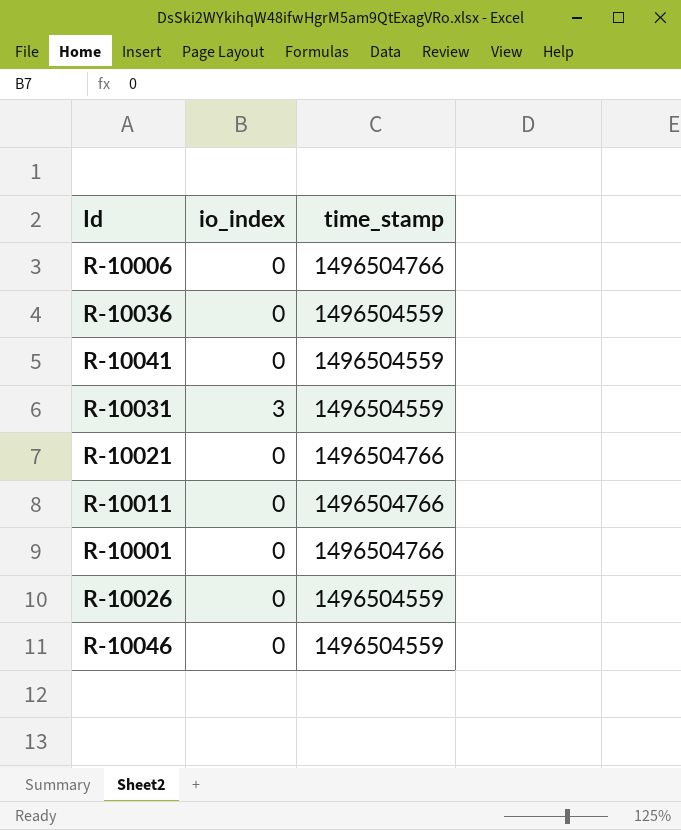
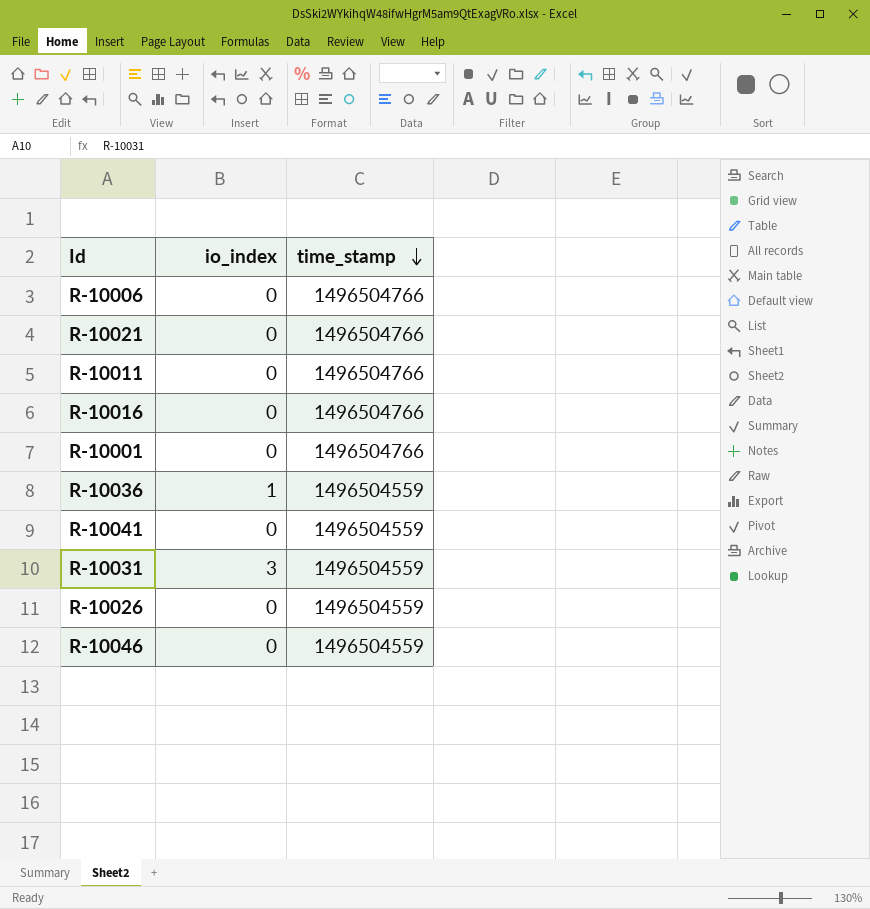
row order: none -> time_stamp descending
row R-10016: none -> 0 | 1496504766
R-10036 | io_index: 0 -> 1

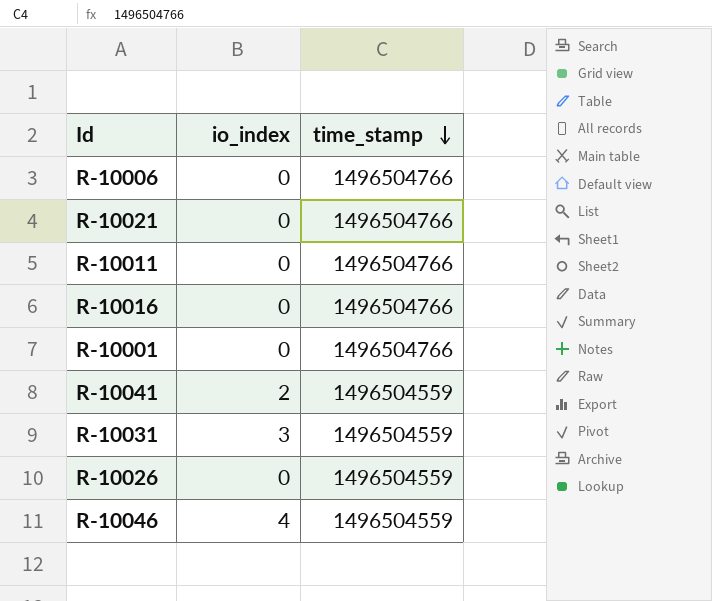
row R-10036: 1 | 1496504559 -> none
R-10041 | io_index: 0 -> 2
R-10046 | io_index: 0 -> 4

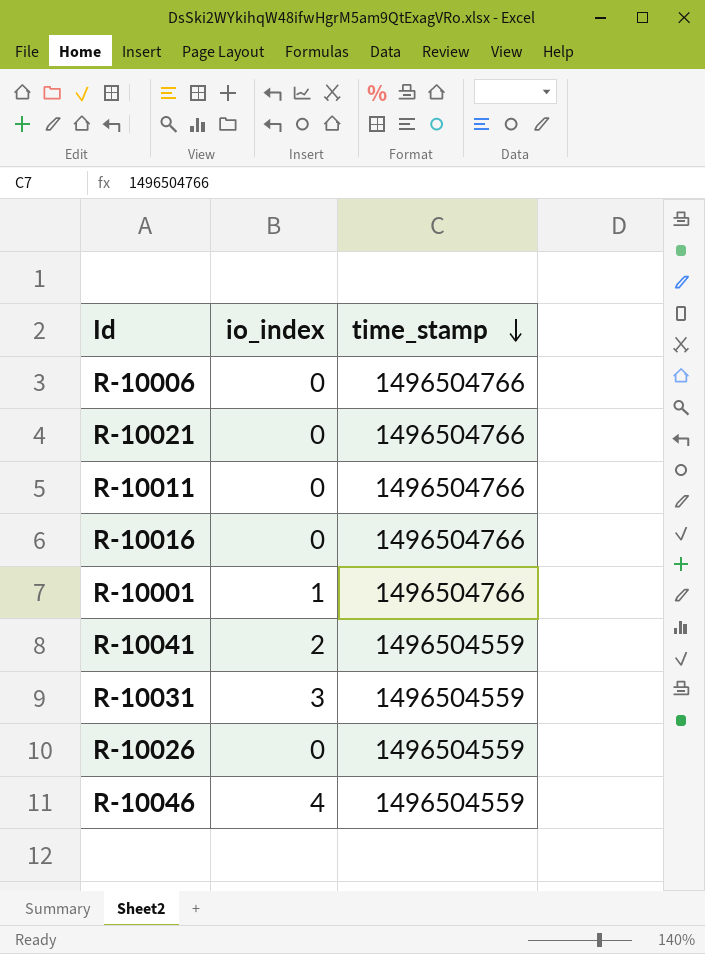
R-10001 | io_index: 0 -> 1

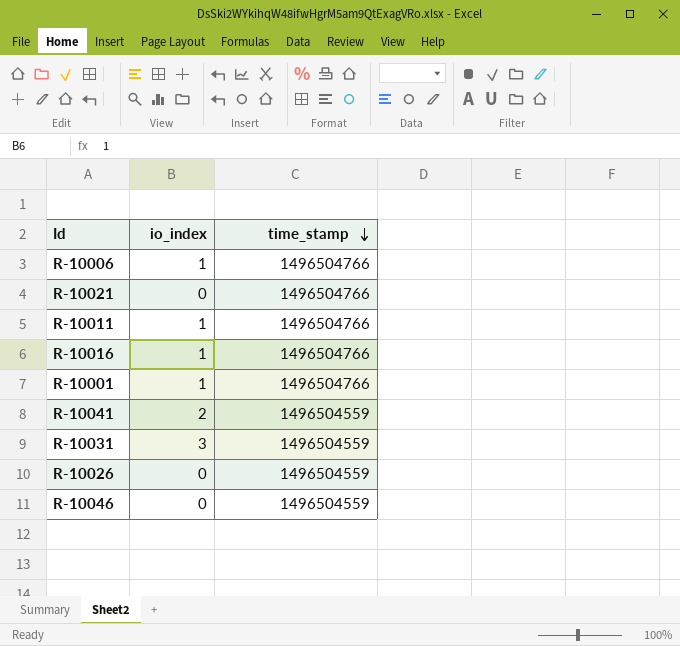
R-10006 | io_index: 0 -> 1
R-10011 | io_index: 0 -> 1
R-10016 | io_index: 0 -> 1
R-10046 | io_index: 4 -> 0

